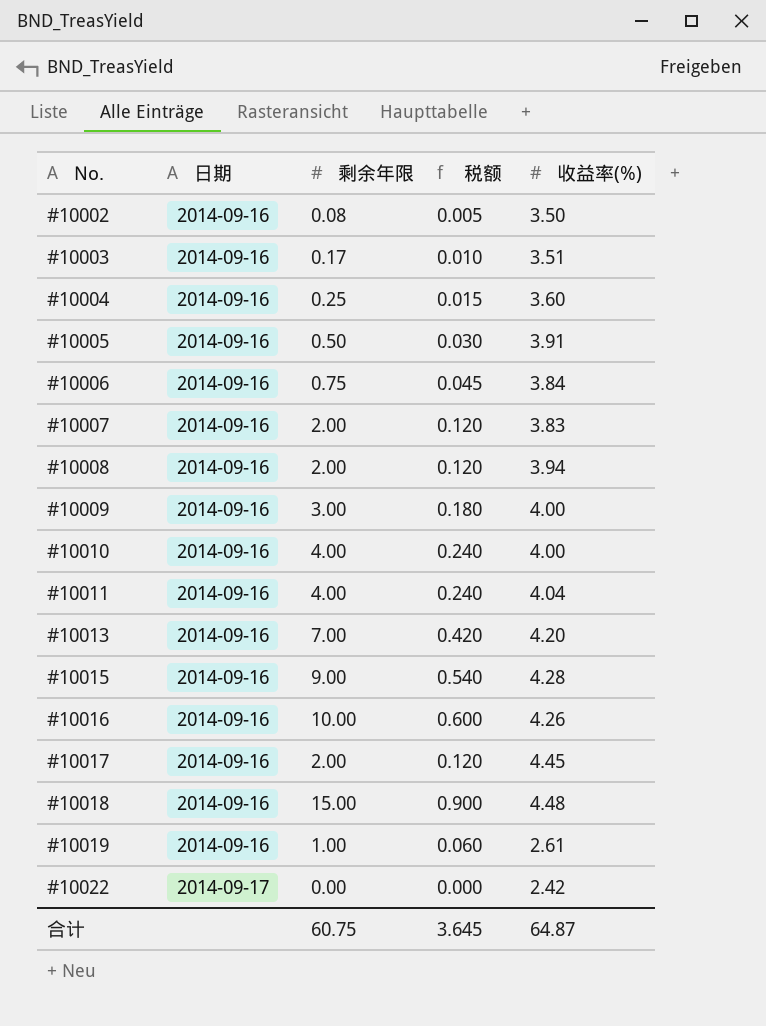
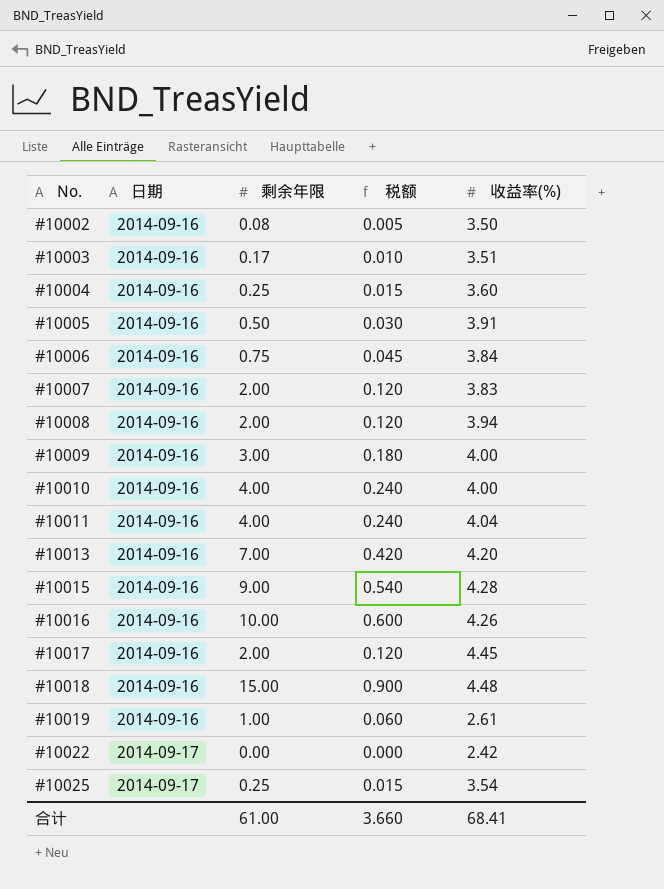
row #10025: none -> 2014-09-17 | 0.25 | 0.015 | 3.54
合计 | 剩余年限: 60.75 -> 61.00
合计 | 税额: 3.645 -> 3.660
合计 | 收益率(%): 64.87 -> 68.41

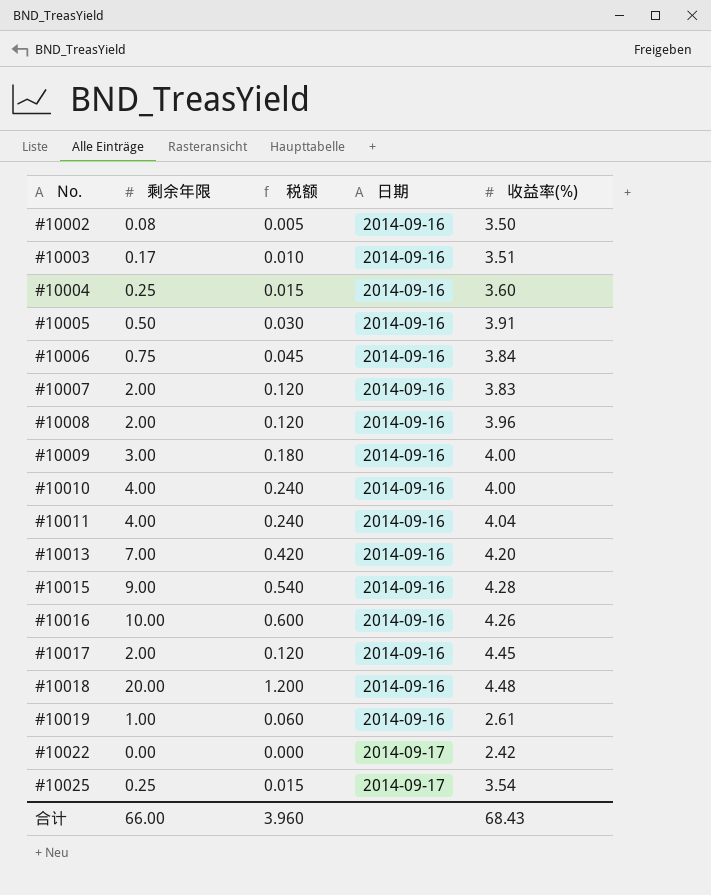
column 日期 | position: 2 -> 4
#10008 | 收益率(%): 3.94 -> 3.96
#10018 | 剩余年限: 15.00 -> 20.00
#10018 | 税额: 0.900 -> 1.200
合计 | 剩余年限: 61.00 -> 66.00
合计 | 税额: 3.660 -> 3.960
合计 | 收益率(%): 68.41 -> 68.43

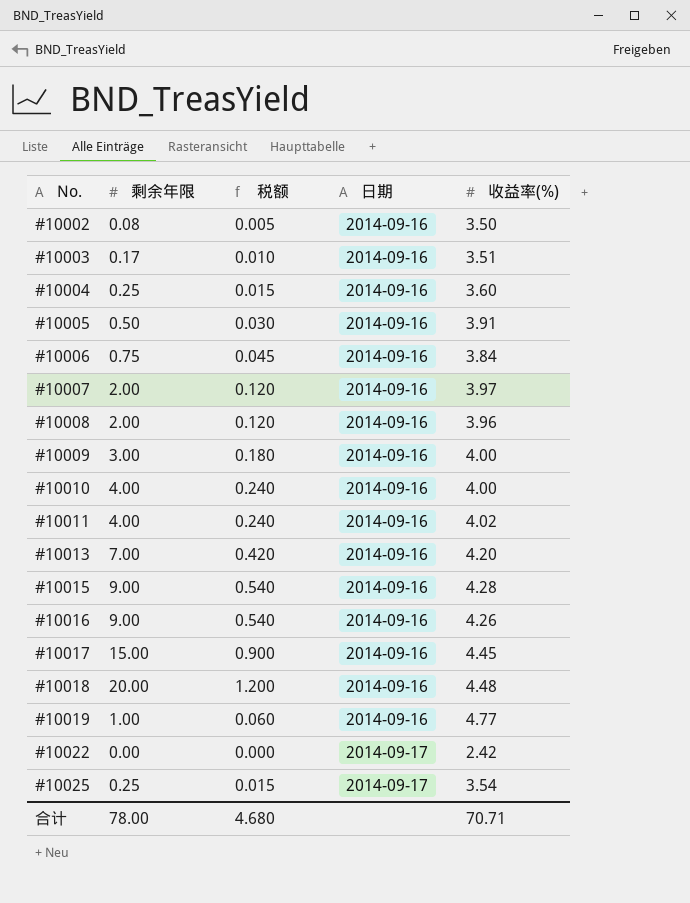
#10007 | 收益率(%): 3.83 -> 3.97
#10011 | 收益率(%): 4.04 -> 4.02
#10016 | 剩余年限: 10.00 -> 9.00
#10016 | 税额: 0.600 -> 0.540
#10017 | 剩余年限: 2.00 -> 15.00
#10017 | 税额: 0.120 -> 0.900
#10019 | 收益率(%): 2.61 -> 4.77
合计 | 剩余年限: 66.00 -> 78.00
合计 | 税额: 3.960 -> 4.680
合计 | 收益率(%): 68.43 -> 70.71

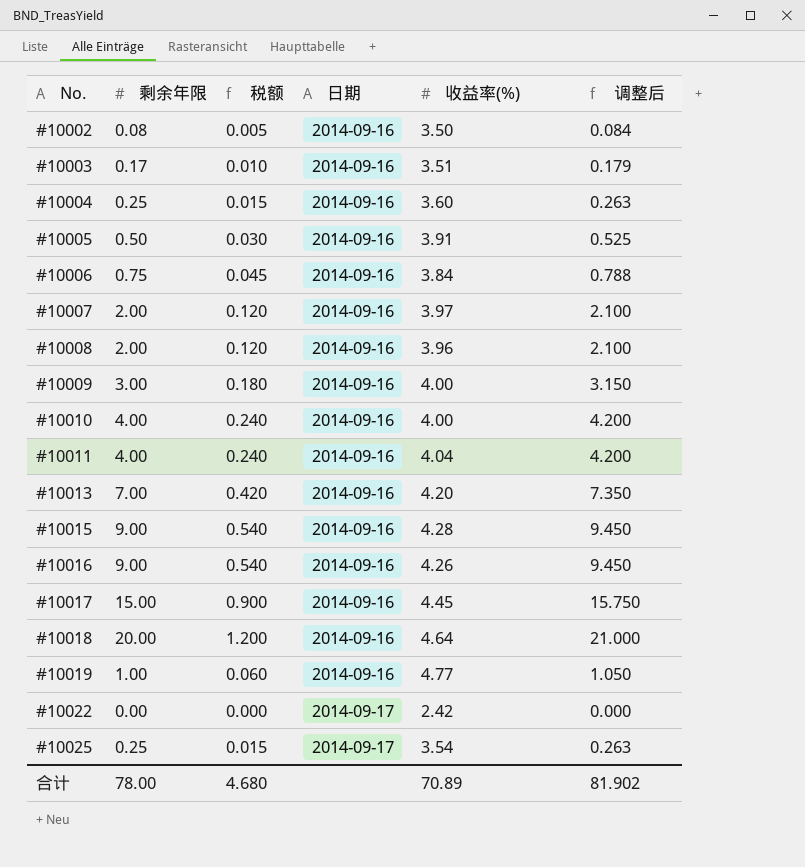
column 调整后 | formula: none -> [剩余年限] * 1.05
#10011 | 收益率(%): 4.02 -> 4.04
#10018 | 收益率(%): 4.48 -> 4.64
合计 | 收益率(%): 70.71 -> 70.89

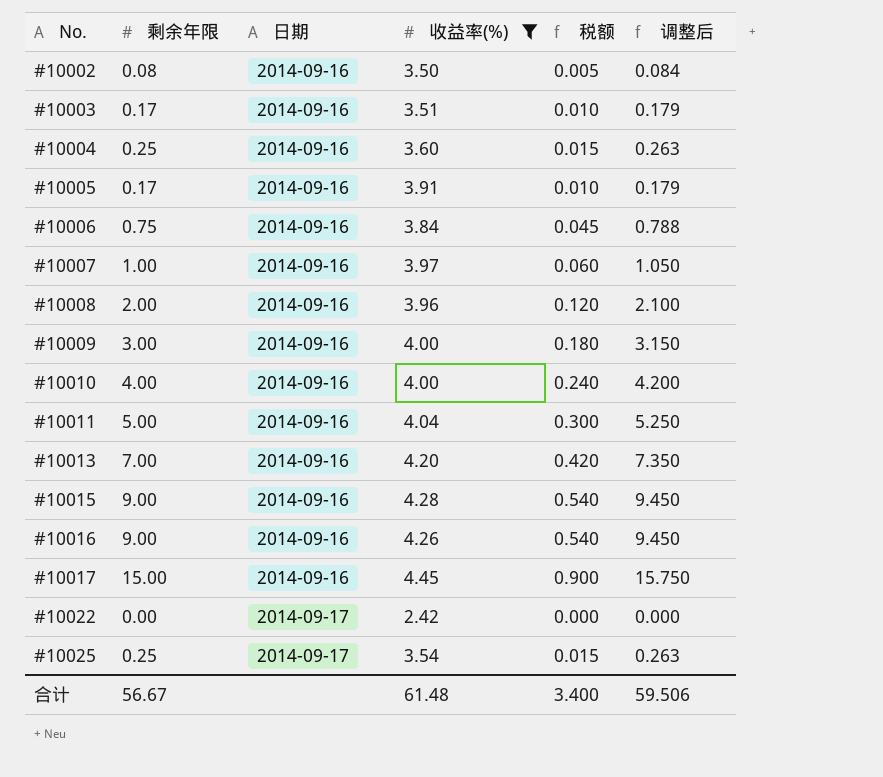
filter: none -> 收益率(%) <= 4.45
column 税额 | position: 3 -> 5
#10005 | 剩余年限: 0.50 -> 0.17
#10005 | 税额: 0.030 -> 0.010
#10005 | 调整后: 0.525 -> 0.179
#10007 | 剩余年限: 2.00 -> 1.00
#10007 | 税额: 0.120 -> 0.060
#10007 | 调整后: 2.100 -> 1.050
#10011 | 剩余年限: 4.00 -> 5.00
#10011 | 税额: 0.240 -> 0.300
#10011 | 调整后: 4.200 -> 5.250
合计 | 剩余年限: 78.00 -> 56.67
合计 | 收益率(%): 70.89 -> 61.48
合计 | 税额: 4.680 -> 3.400
合计 | 调整后: 81.902 -> 59.506

